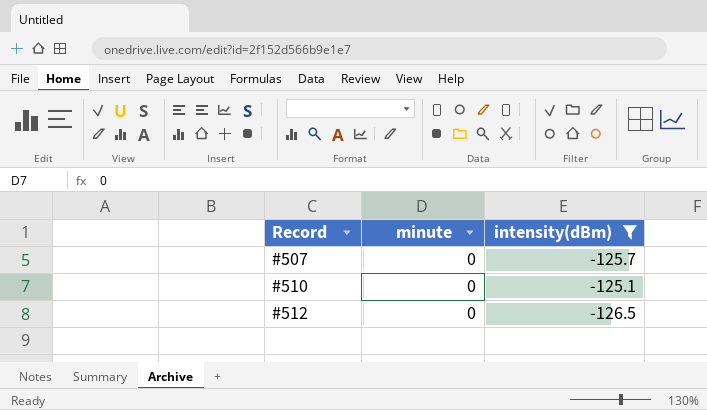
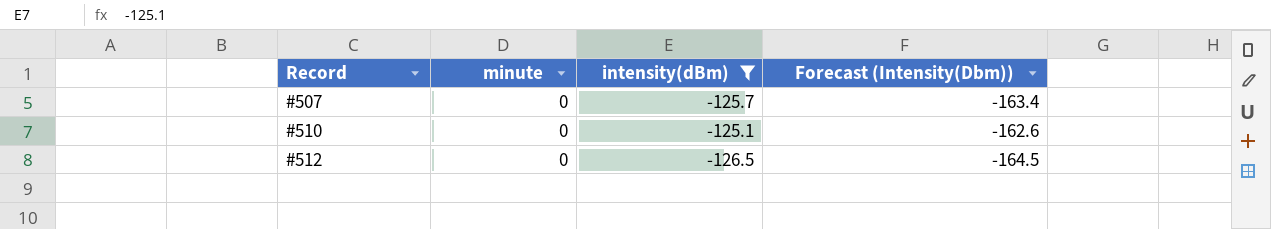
column Forecast (Intensity(Dbm)) | formula: none -> [intensity(dBm)] * 1.3

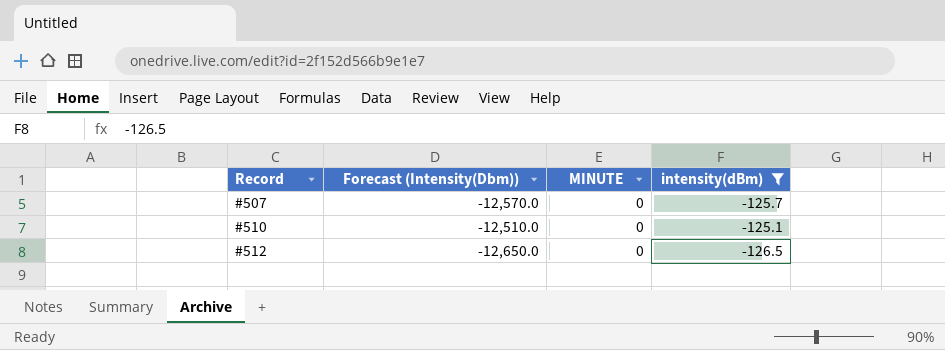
column Forecast (Intensity(Dbm)) | formula: [intensity(dBm)] * 1.3 -> [intensity(dBm)] * 100
column Forecast (Intensity(Dbm)) | position: 4 -> 2
column name: minute -> MINUTE

